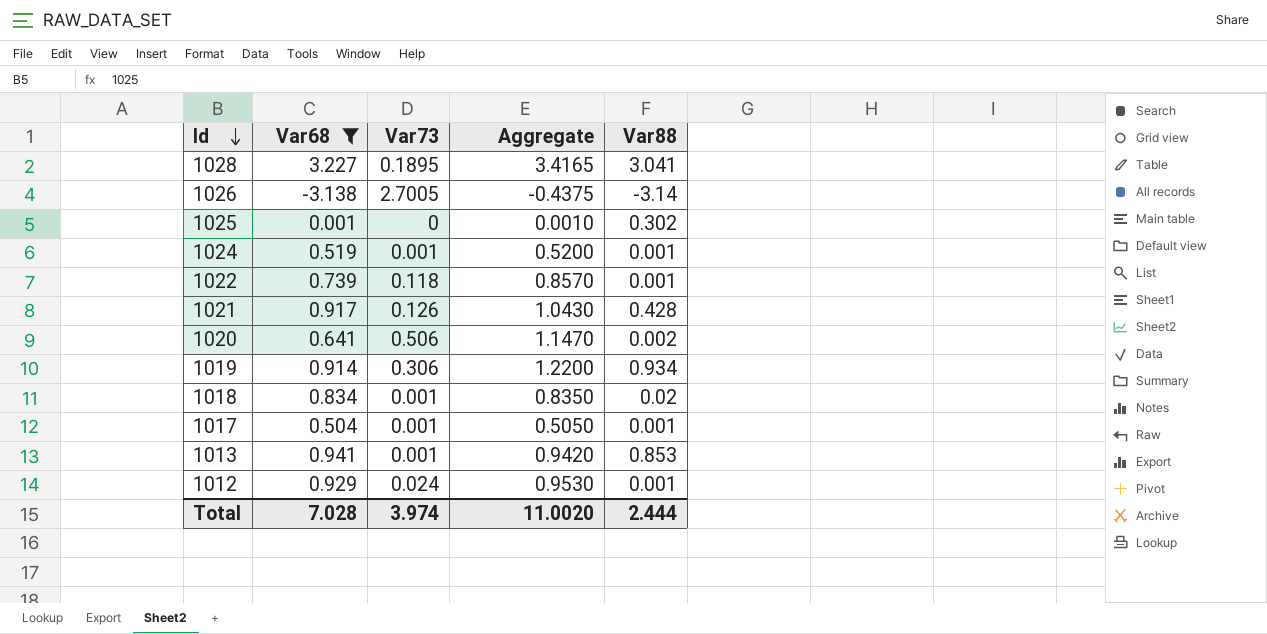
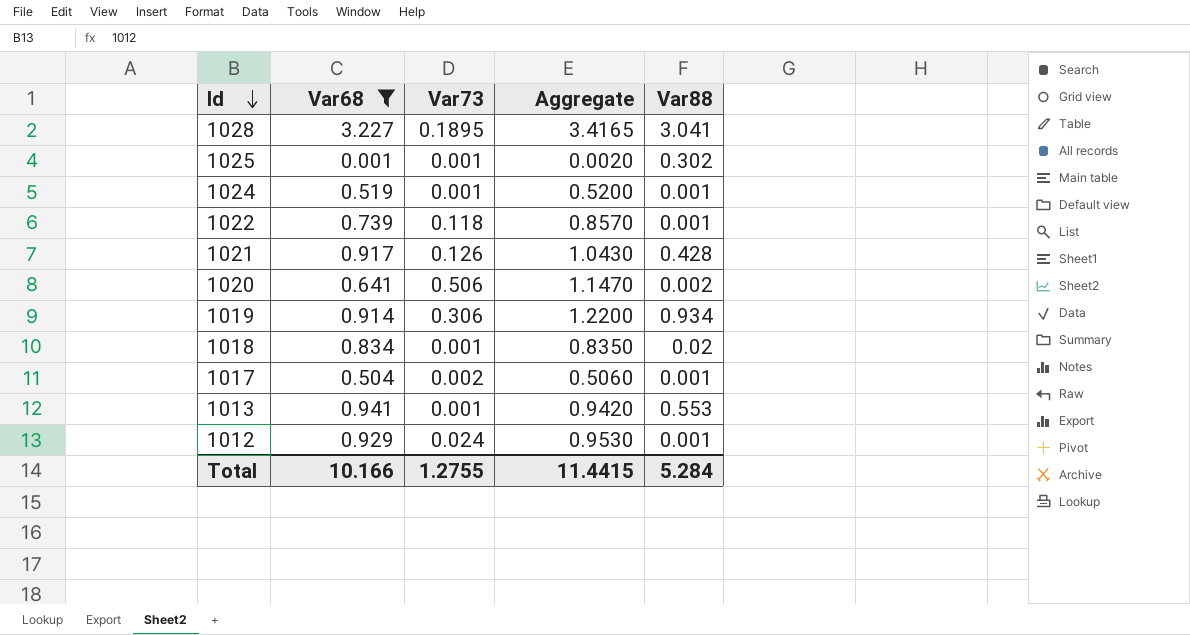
row 1026: -3.138 | 2.7005 | -0.4375 | -3.14 -> none
1025 | Var73: 0 -> 0.001
1025 | Aggregate: 0.0010 -> 0.0020
1017 | Var73: 0.001 -> 0.002
1017 | Aggregate: 0.5050 -> 0.5060
1013 | Var88: 0.853 -> 0.553
Total | Var68: 7.028 -> 10.166
Total | Var73: 3.974 -> 1.2755
Total | Aggregate: 11.0020 -> 11.4415
Total | Var88: 2.444 -> 5.284

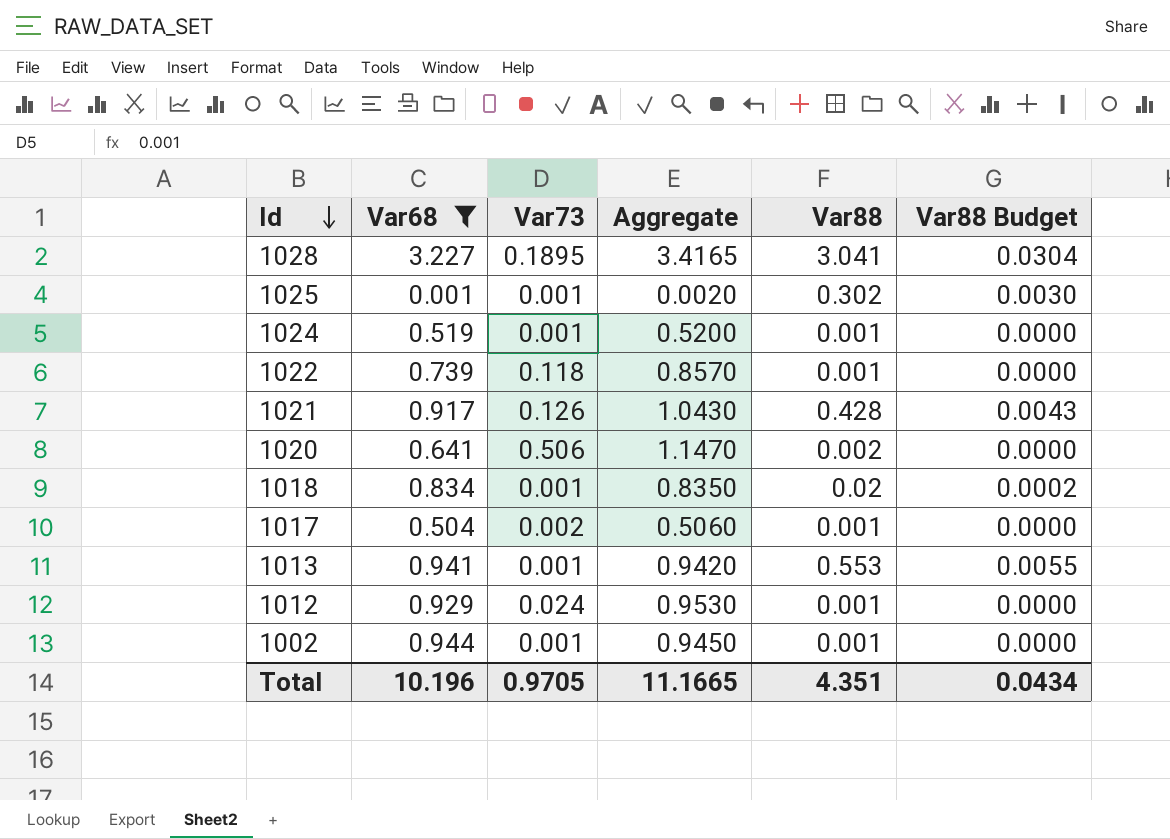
column Var88 Budget | formula: none -> [Var88] * 0.01
row 1019: 0.914 | 0.306 | 1.2200 | 0.934 -> none
row 1002: none -> 0.944 | 0.001 | 0.9450 | 0.001 | 0.0000
Total | Var68: 10.166 -> 10.196
Total | Var73: 1.2755 -> 0.9705
Total | Aggregate: 11.4415 -> 11.1665
Total | Var88: 5.284 -> 4.351

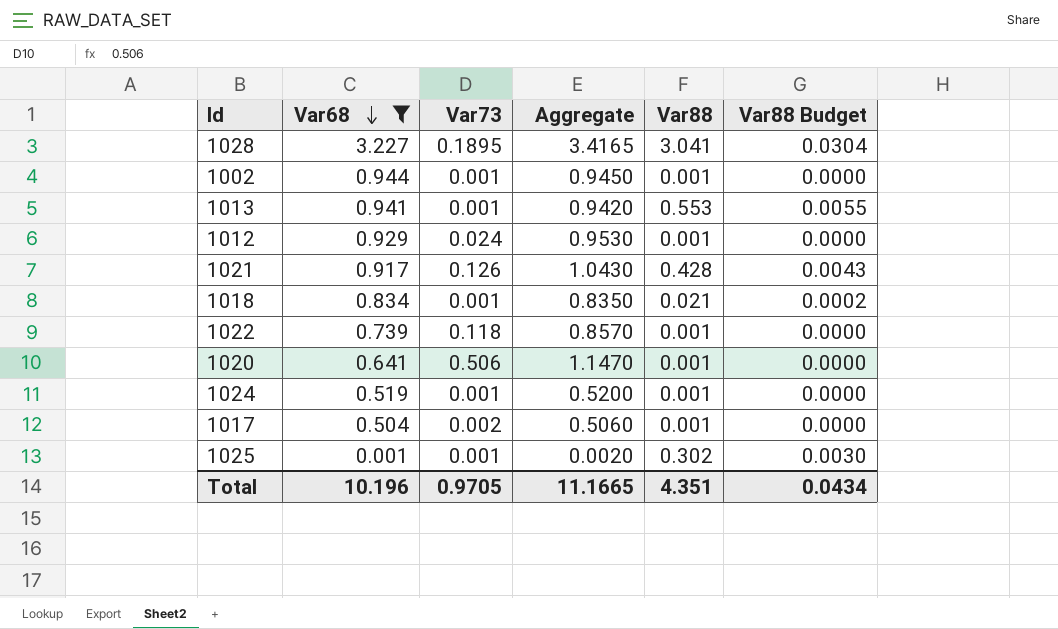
row order: Id descending -> Var68 descending
1018 | Var88: 0.02 -> 0.021
1020 | Var88: 0.002 -> 0.001

